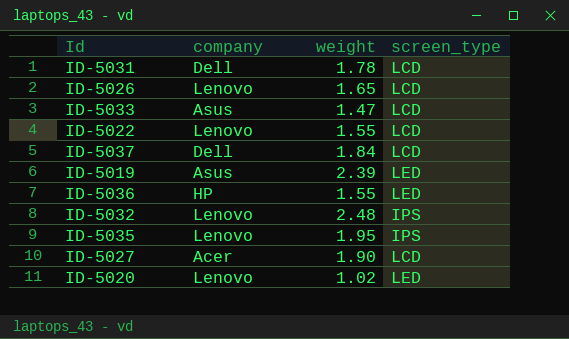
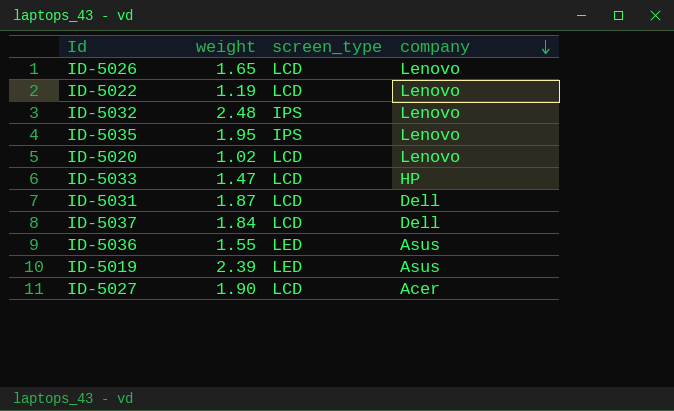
row order: none -> company descending
column company | position: 2 -> 4
ID-5022 | weight: 1.55 -> 1.19
ID-5020 | screen_type: LED -> LCD
ID-5033 | company: Asus -> HP
ID-5031 | weight: 1.78 -> 1.87
ID-5036 | company: HP -> Asus

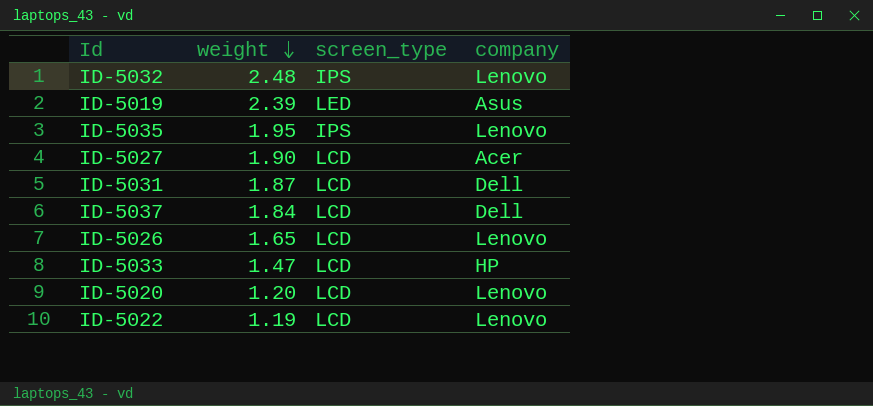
row order: company descending -> weight descending
row ID-5036: 1.55 | LED | Asus -> none
ID-5020 | weight: 1.02 -> 1.20

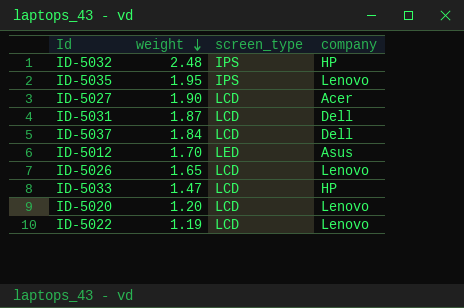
row ID-5019: 2.39 | LED | Asus -> none
ID-5032 | company: Lenovo -> HP
row ID-5012: none -> 1.70 | LED | Asus

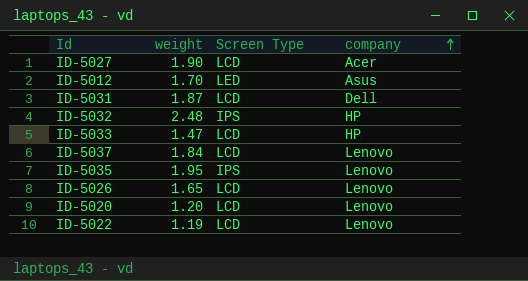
row order: weight descending -> company ascending
column name: screen_type -> Screen Type
ID-5037 | company: Dell -> Lenovo

